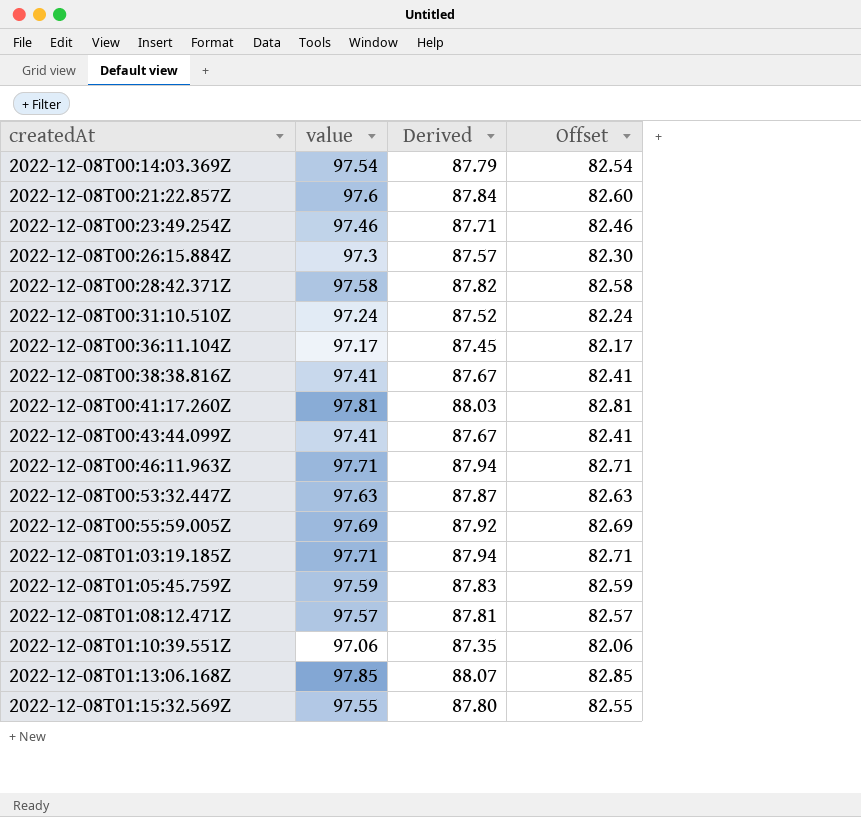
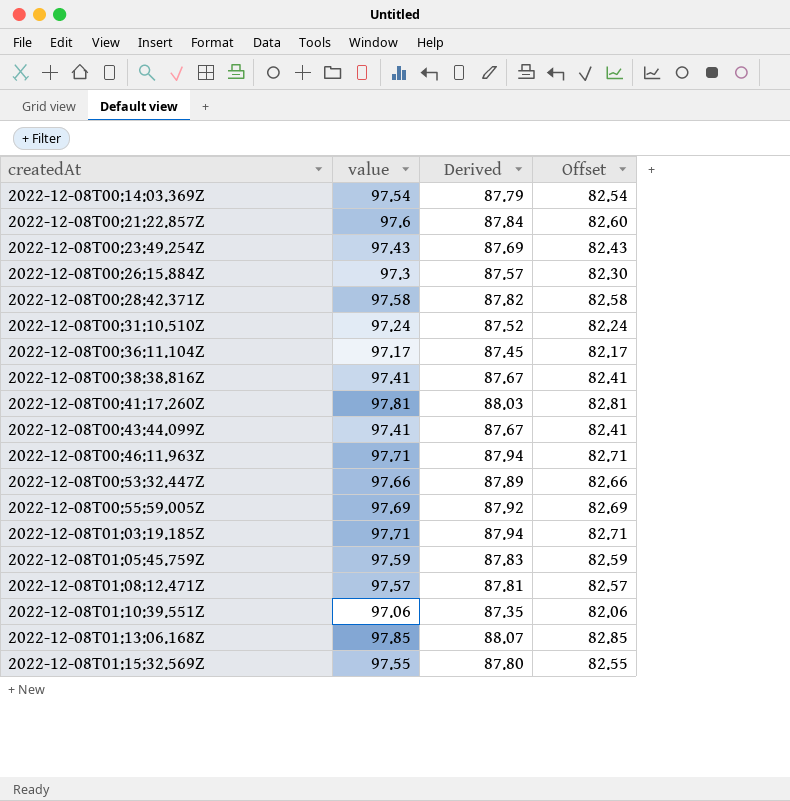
2022-12-08T00:23:49.254Z | value: 97.46 -> 97.43
2022-12-08T00:23:49.254Z | Derived: 87.71 -> 87.69
2022-12-08T00:23:49.254Z | Offset: 82.46 -> 82.43
2022-12-08T00:53:32.447Z | value: 97.63 -> 97.66
2022-12-08T00:53:32.447Z | Derived: 87.87 -> 87.89
2022-12-08T00:53:32.447Z | Offset: 82.63 -> 82.66

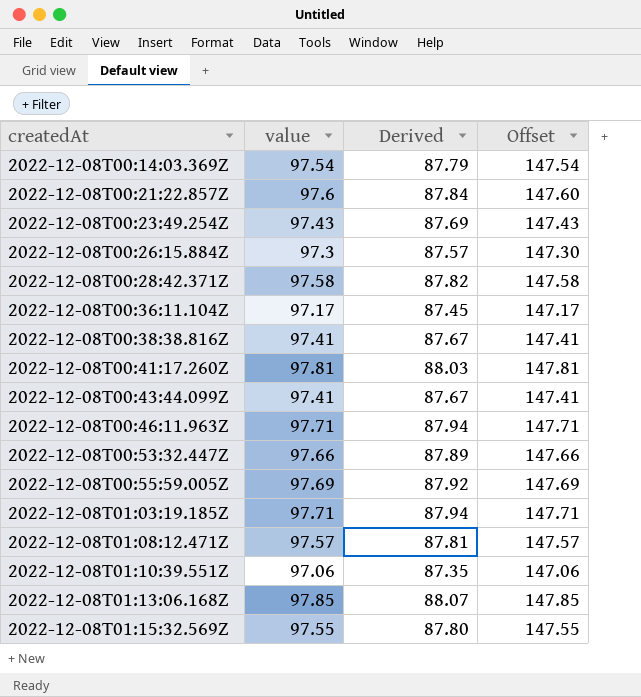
column Offset | formula: [value] - 15 -> [value] + 50
row 2022-12-08T00:31:10.510Z: 97.24 | 87.52 | 82.24 -> none
row 2022-12-08T01:05:45.759Z: 97.59 | 87.83 | 82.59 -> none

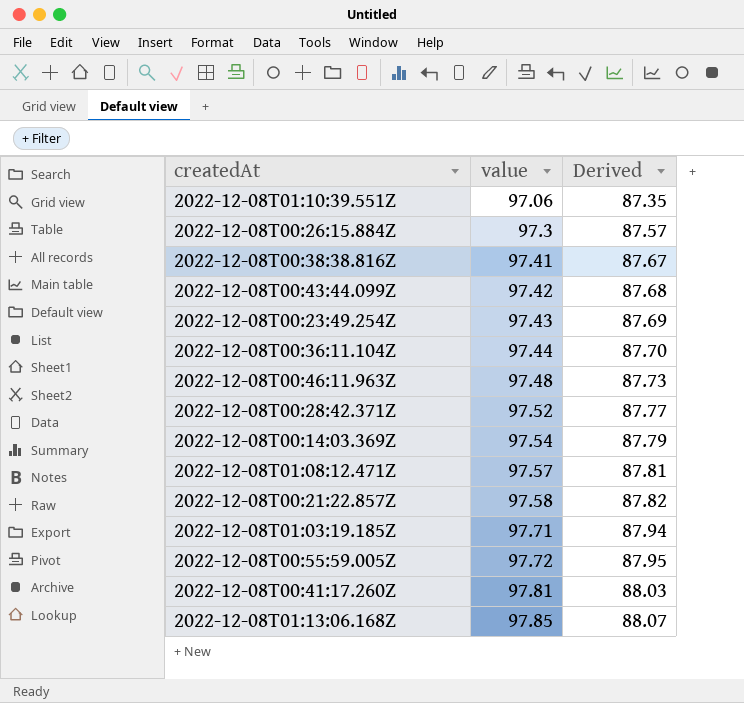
row order: createdAt ascending -> value ascending
column Offset | formula: [value] + 50 -> none
row 2022-12-08T00:53:32.447Z: 97.66 | 87.89 | 147.66 -> none
row 2022-12-08T01:15:32.569Z: 97.55 | 87.80 | 147.55 -> none
2022-12-08T00:43:44.099Z | value: 97.41 -> 97.42
2022-12-08T00:43:44.099Z | Derived: 87.67 -> 87.68
2022-12-08T00:36:11.104Z | value: 97.17 -> 97.44
2022-12-08T00:36:11.104Z | Derived: 87.45 -> 87.70
2022-12-08T00:46:11.963Z | value: 97.71 -> 97.48
2022-12-08T00:46:11.963Z | Derived: 87.94 -> 87.73
2022-12-08T00:28:42.371Z | value: 97.58 -> 97.52
2022-12-08T00:28:42.371Z | Derived: 87.82 -> 87.77
2022-12-08T00:21:22.857Z | value: 97.6 -> 97.58
2022-12-08T00:21:22.857Z | Derived: 87.84 -> 87.82
2022-12-08T00:55:59.005Z | value: 97.69 -> 97.72
2022-12-08T00:55:59.005Z | Derived: 87.92 -> 87.95

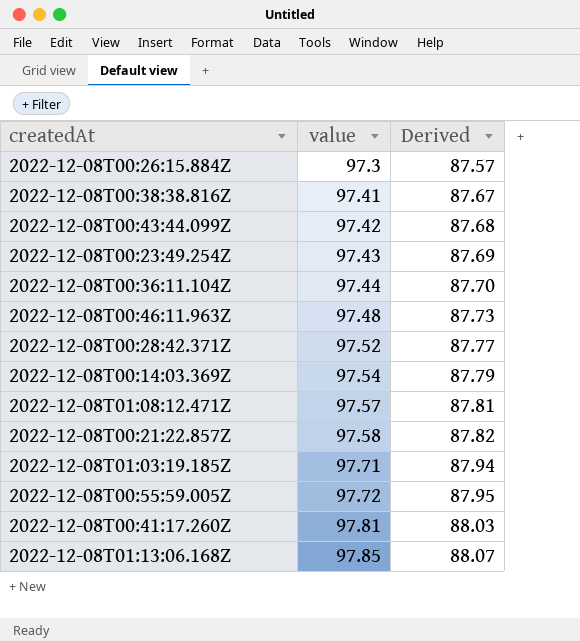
row 2022-12-08T01:10:39.551Z: 97.06 | 87.35 -> none

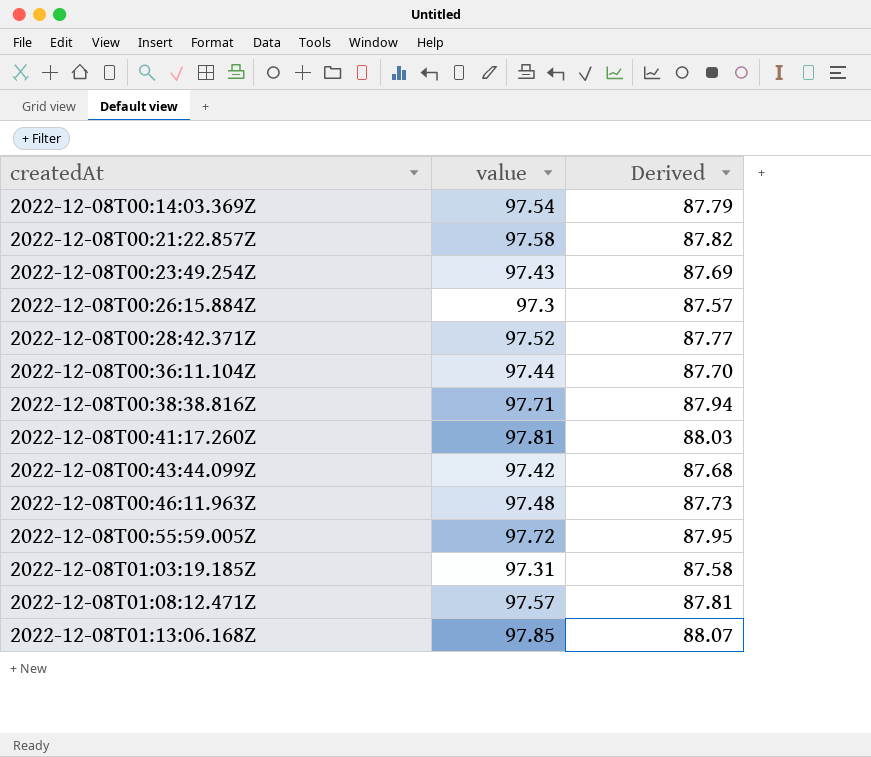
row order: value ascending -> createdAt ascending
2022-12-08T00:38:38.816Z | value: 97.41 -> 97.71
2022-12-08T00:38:38.816Z | Derived: 87.67 -> 87.94
2022-12-08T01:03:19.185Z | value: 97.71 -> 97.31
2022-12-08T01:03:19.185Z | Derived: 87.94 -> 87.58

